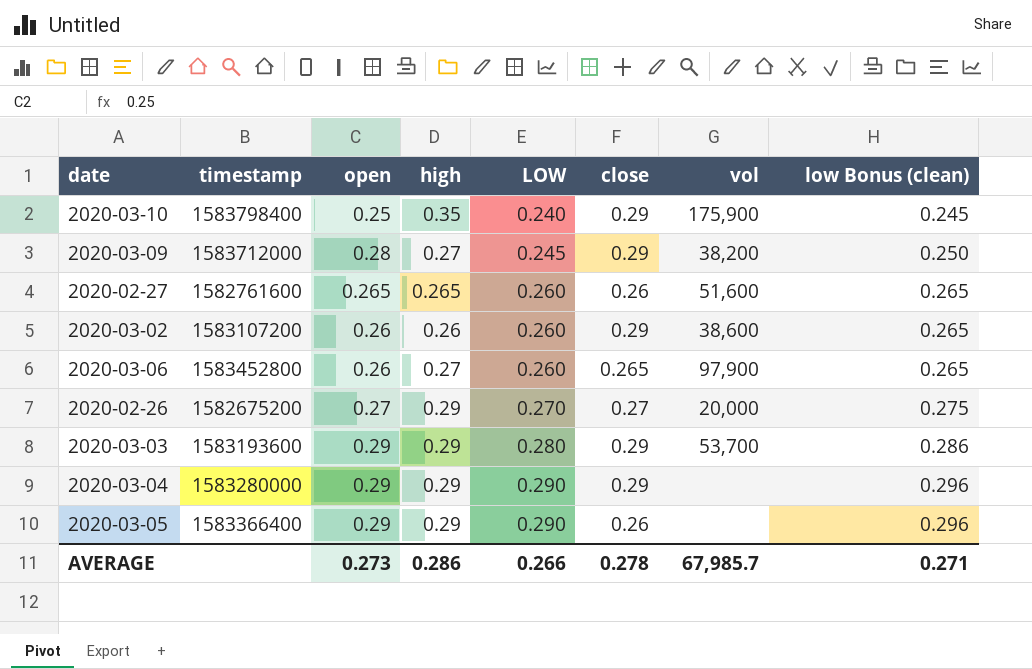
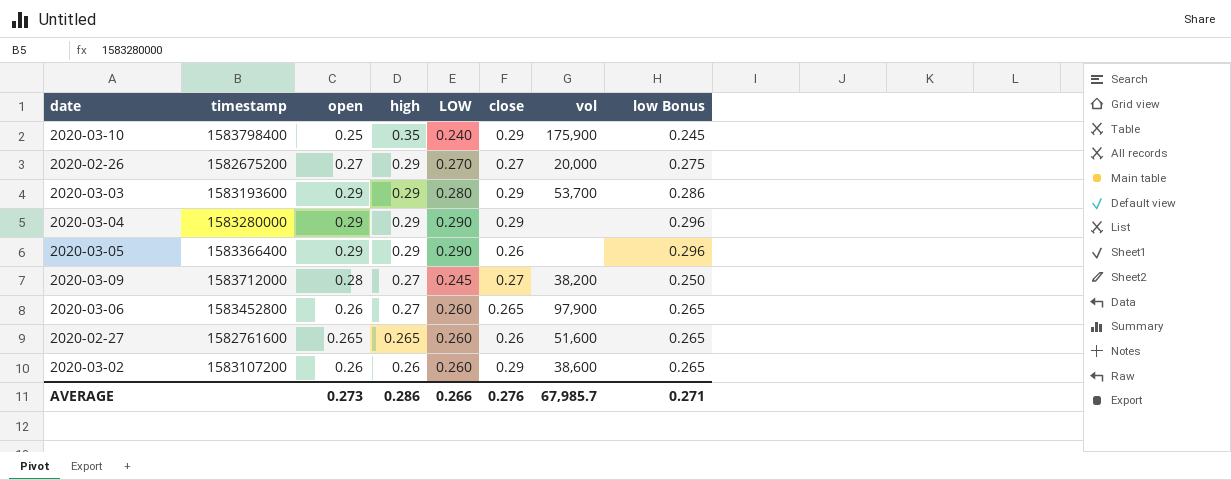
row order: LOW ascending -> high descending
column name: low Bonus (clean) -> low Bonus
2020-03-09 | close: 0.29 -> 0.27
AVERAGE | close: 0.278 -> 0.276

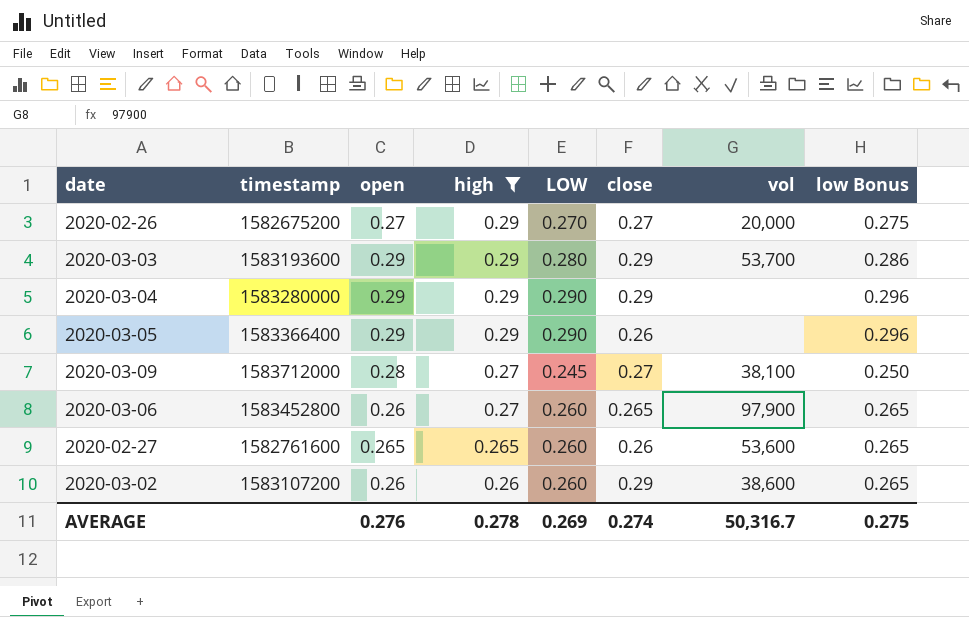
filter: none -> high != 0.35
2020-03-09 | vol: 38,200 -> 38,100
2020-02-27 | vol: 51,600 -> 53,600
AVERAGE | open: 0.273 -> 0.276
AVERAGE | high: 0.286 -> 0.278
AVERAGE | LOW: 0.266 -> 0.269
AVERAGE | close: 0.276 -> 0.274
AVERAGE | vol: 67,985.7 -> 50,316.7
AVERAGE | low Bonus: 0.271 -> 0.275

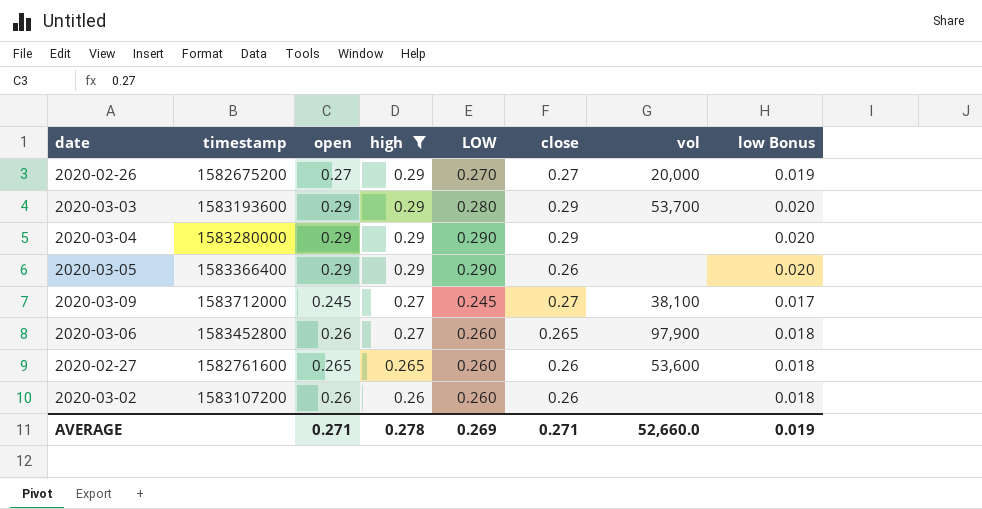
column low Bonus | formula: [LOW] * 1.02 -> [LOW] * 0.07
2020-03-09 | open: 0.28 -> 0.245
2020-03-02 | close: 0.29 -> 0.26
2020-03-02 | vol: 38,600 -> none
AVERAGE | open: 0.276 -> 0.271
AVERAGE | close: 0.274 -> 0.271
AVERAGE | vol: 50,316.7 -> 52,660.0
AVERAGE | low Bonus: 0.275 -> 0.019

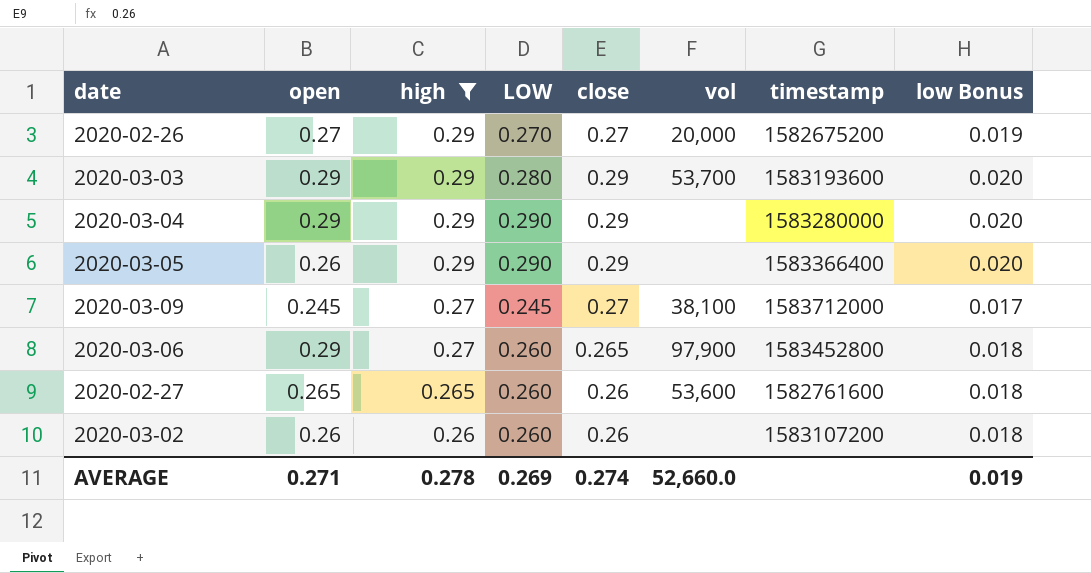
column timestamp | position: 2 -> 7
2020-03-05 | open: 0.29 -> 0.26
2020-03-05 | close: 0.26 -> 0.29
2020-03-06 | open: 0.26 -> 0.29
AVERAGE | close: 0.271 -> 0.274

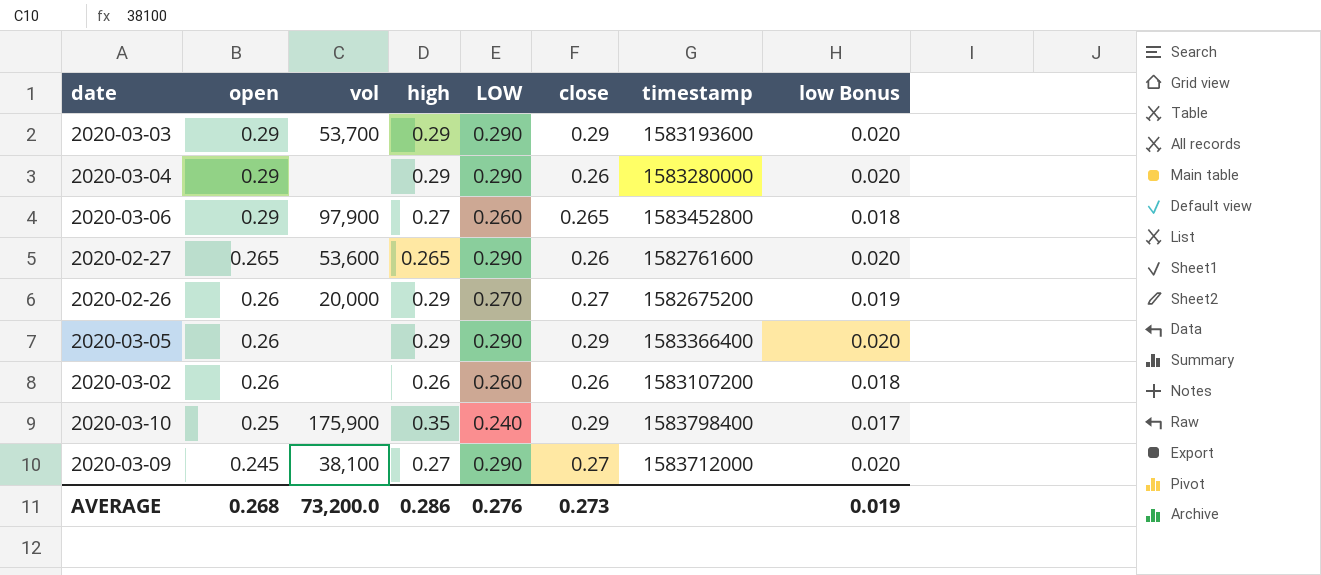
filter: high != 0.35 -> none
row order: high descending -> open descending
column vol | position: 6 -> 3
2020-03-03 | LOW: 0.280 -> 0.290
2020-03-04 | close: 0.29 -> 0.26
2020-02-27 | LOW: 0.260 -> 0.290
2020-02-27 | low Bonus: 0.018 -> 0.020
2020-02-26 | open: 0.27 -> 0.26
2020-03-09 | LOW: 0.245 -> 0.290
2020-03-09 | low Bonus: 0.017 -> 0.020
AVERAGE | open: 0.271 -> 0.268
AVERAGE | vol: 52,660.0 -> 73,200.0
AVERAGE | high: 0.278 -> 0.286
AVERAGE | LOW: 0.269 -> 0.276
AVERAGE | close: 0.274 -> 0.273

